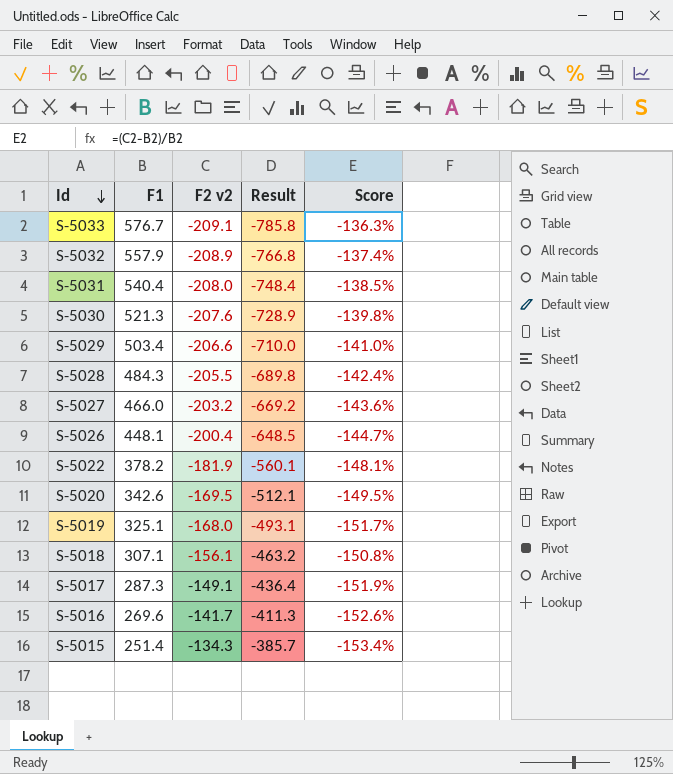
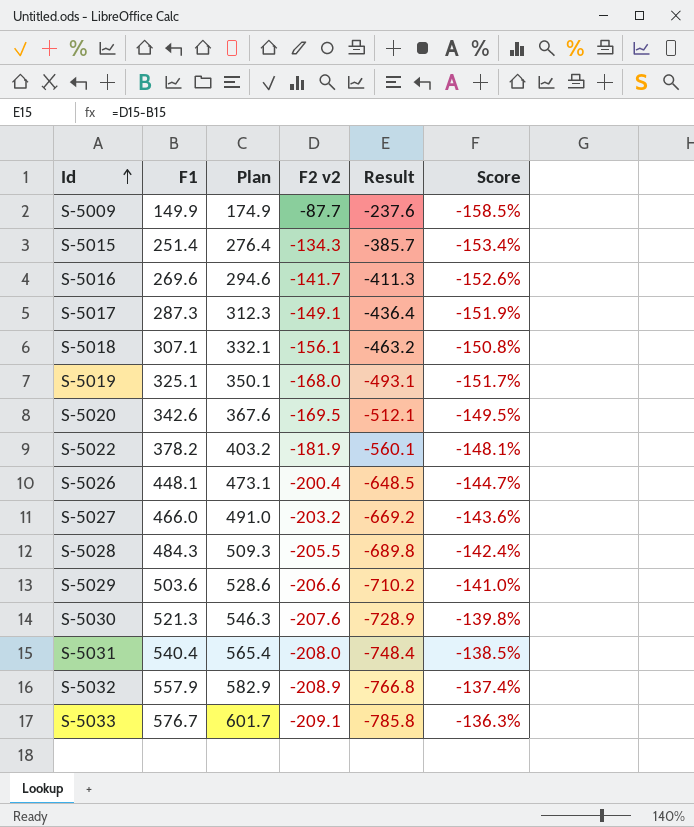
row order: Id descending -> Id ascending
column Plan | formula: none -> [F1] + 25
row S-5009: none -> 149.9 | 174.9 | -87.7 | -237.6 | -158.5%
S-5029 | F1: 503.4 -> 503.6
S-5029 | Result: -710.0 -> -710.2

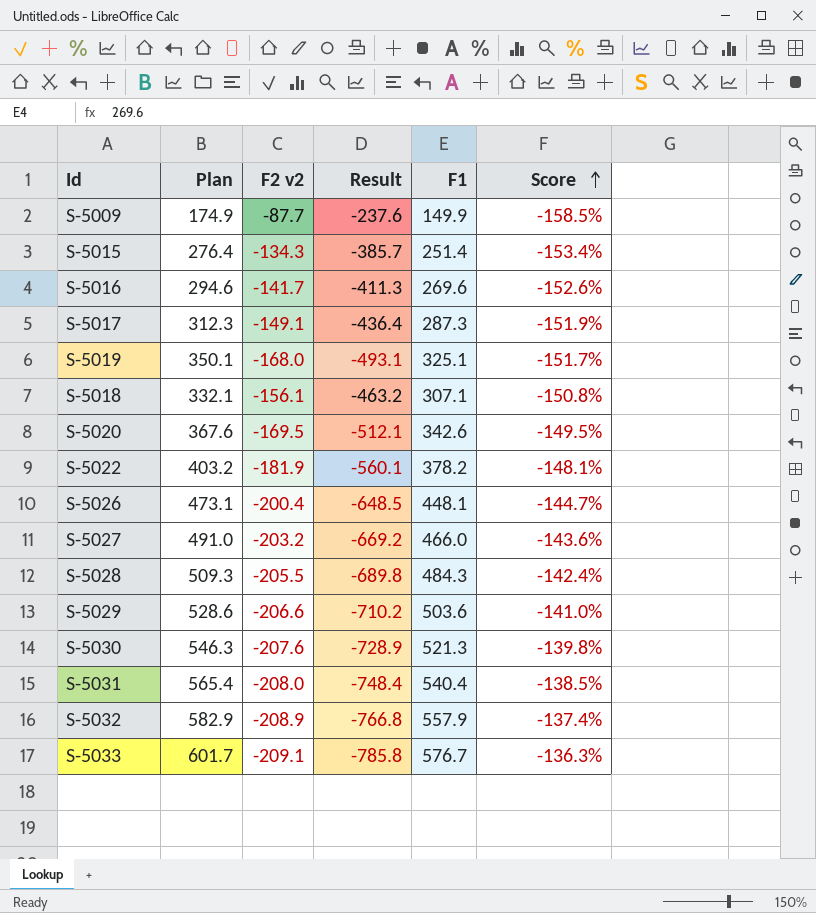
row order: Id ascending -> Score ascending
column F1 | position: 2 -> 5

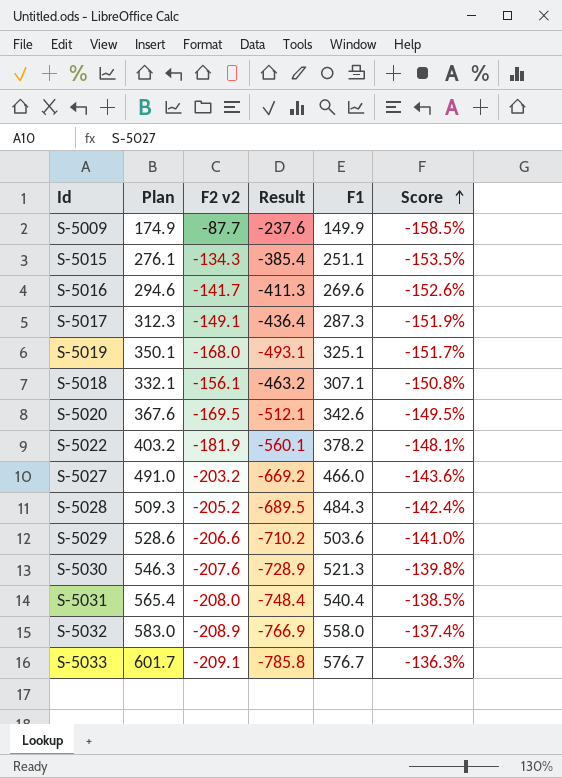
row S-5026: 473.1 | -200.4 | -648.5 | 448.1 | -144.7% -> none
S-5015 | Plan: 276.4 -> 276.1
S-5015 | Result: -385.7 -> -385.4
S-5015 | F1: 251.4 -> 251.1
S-5015 | Score: -153.4% -> -153.5%
S-5028 | F2 v2: -205.5 -> -205.2
S-5028 | Result: -689.8 -> -689.5
S-5032 | Plan: 582.9 -> 583.0
S-5032 | Result: -766.8 -> -766.9
S-5032 | F1: 557.9 -> 558.0

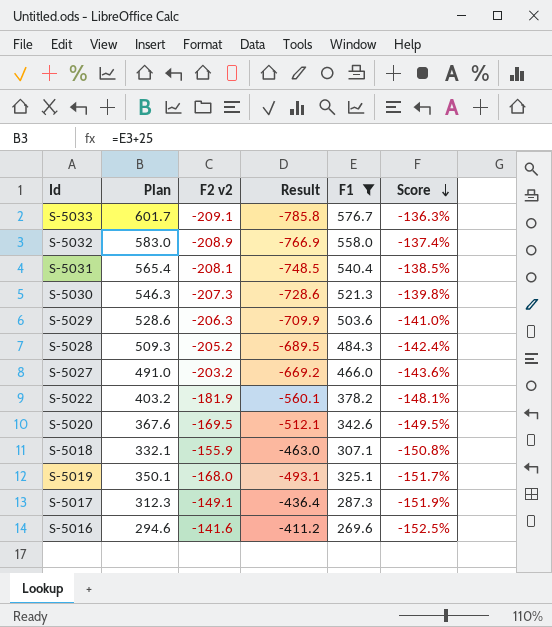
filter: none -> F1 >= 269.6
row order: Score ascending -> Score descending
S-5031 | F2 v2: -208.0 -> -208.1
S-5031 | Result: -748.4 -> -748.5
S-5030 | F2 v2: -207.6 -> -207.3
S-5030 | Result: -728.9 -> -728.6
S-5029 | F2 v2: -206.6 -> -206.3
S-5029 | Result: -710.2 -> -709.9
S-5018 | F2 v2: -156.1 -> -155.9
S-5018 | Result: -463.2 -> -463.0
S-5016 | F2 v2: -141.7 -> -141.6
S-5016 | Result: -411.3 -> -411.2
S-5016 | Score: -152.6% -> -152.5%

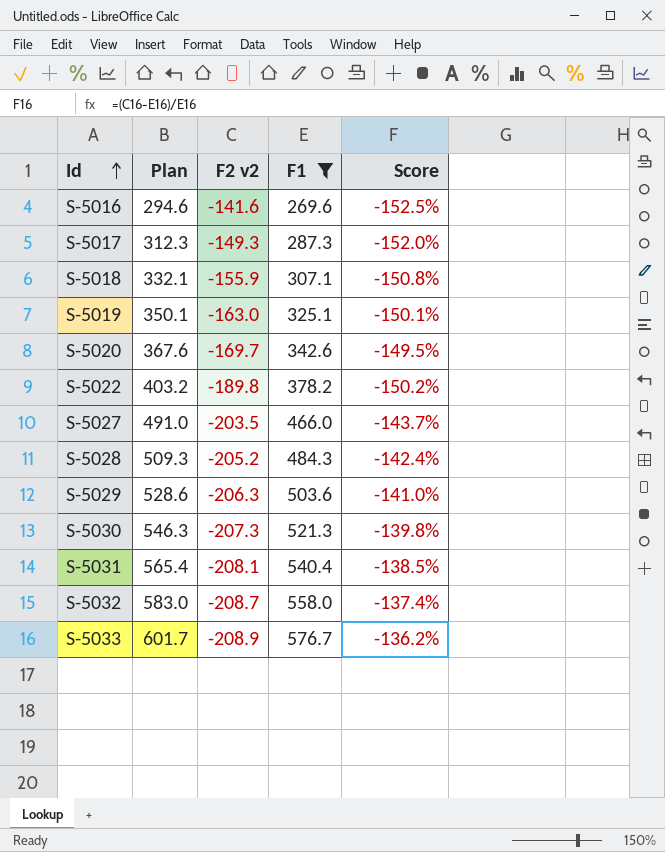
row order: Score descending -> Id ascending
column Result | formula: [F2 v2] - [F1] -> none
S-5017 | F2 v2: -149.1 -> -149.3
S-5017 | Score: -151.9% -> -152.0%
S-5019 | F2 v2: -168.0 -> -163.0
S-5019 | Score: -151.7% -> -150.1%
S-5020 | F2 v2: -169.5 -> -169.7
S-5022 | F2 v2: -181.9 -> -189.8
S-5022 | Score: -148.1% -> -150.2%
S-5027 | F2 v2: -203.2 -> -203.5
S-5027 | Score: -143.6% -> -143.7%
S-5032 | F2 v2: -208.9 -> -208.7
S-5033 | F2 v2: -209.1 -> -208.9
S-5033 | Score: -136.3% -> -136.2%

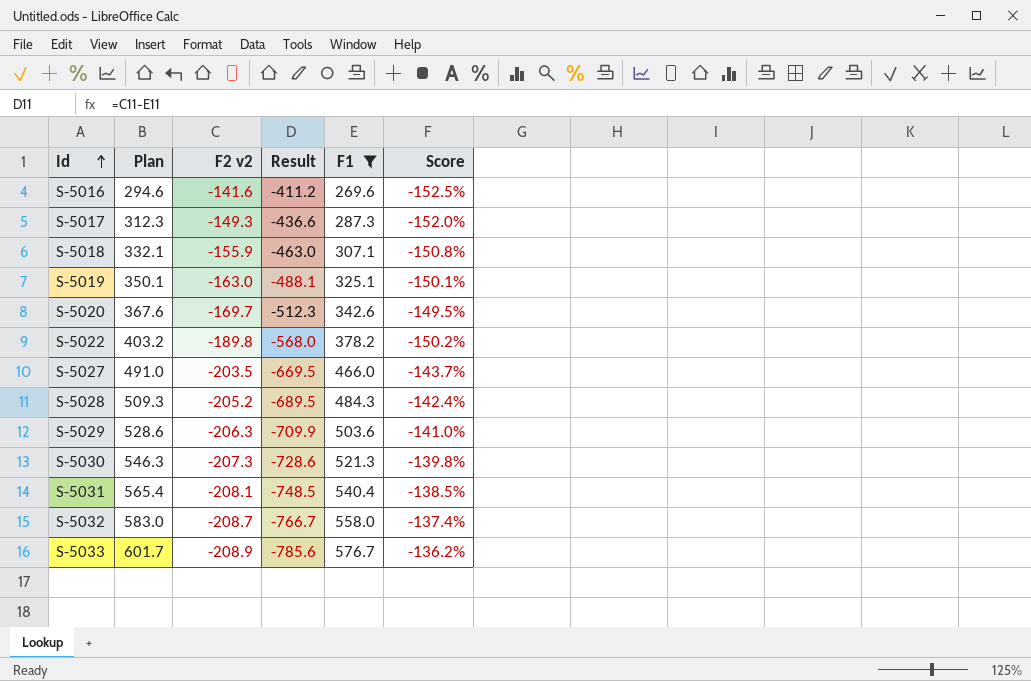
column Result | formula: none -> [F2 v2] - [F1]

